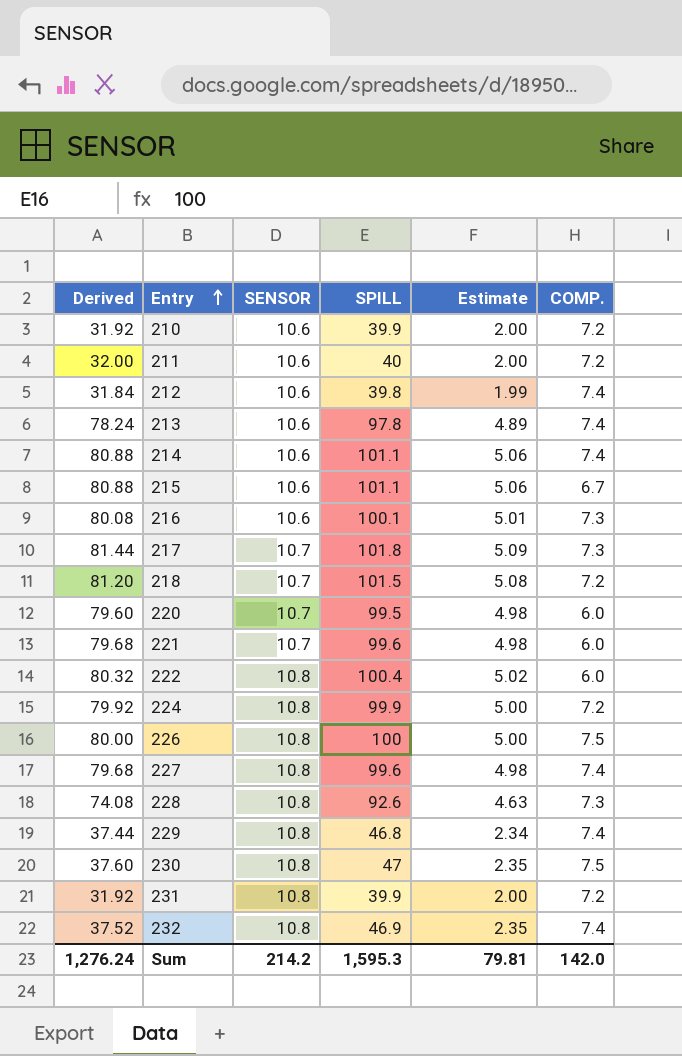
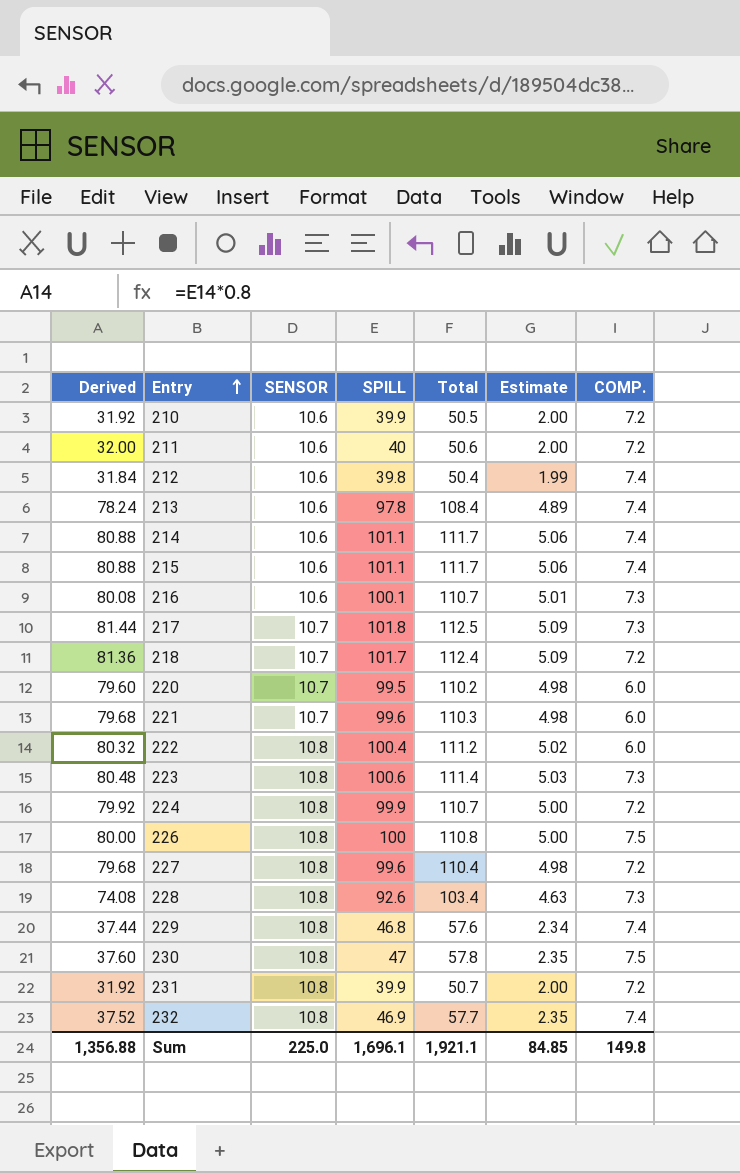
column Total | formula: none -> [SENSOR] + [SPILL]
215 | COMP.: 6.7 -> 7.4
218 | Derived: 81.20 -> 81.36
218 | SPILL: 101.5 -> 101.7
218 | Estimate: 5.08 -> 5.09
row 223: none -> 80.48 | 10.8 | 100.6 | 111.4 | 5.03 | 7.3
227 | COMP.: 7.4 -> 7.2
Sum | Derived: 1,276.24 -> 1,356.88
Sum | SENSOR: 214.2 -> 225.0
Sum | SPILL: 1,595.3 -> 1,696.1
Sum | Estimate: 79.81 -> 84.85
Sum | COMP.: 142.0 -> 149.8

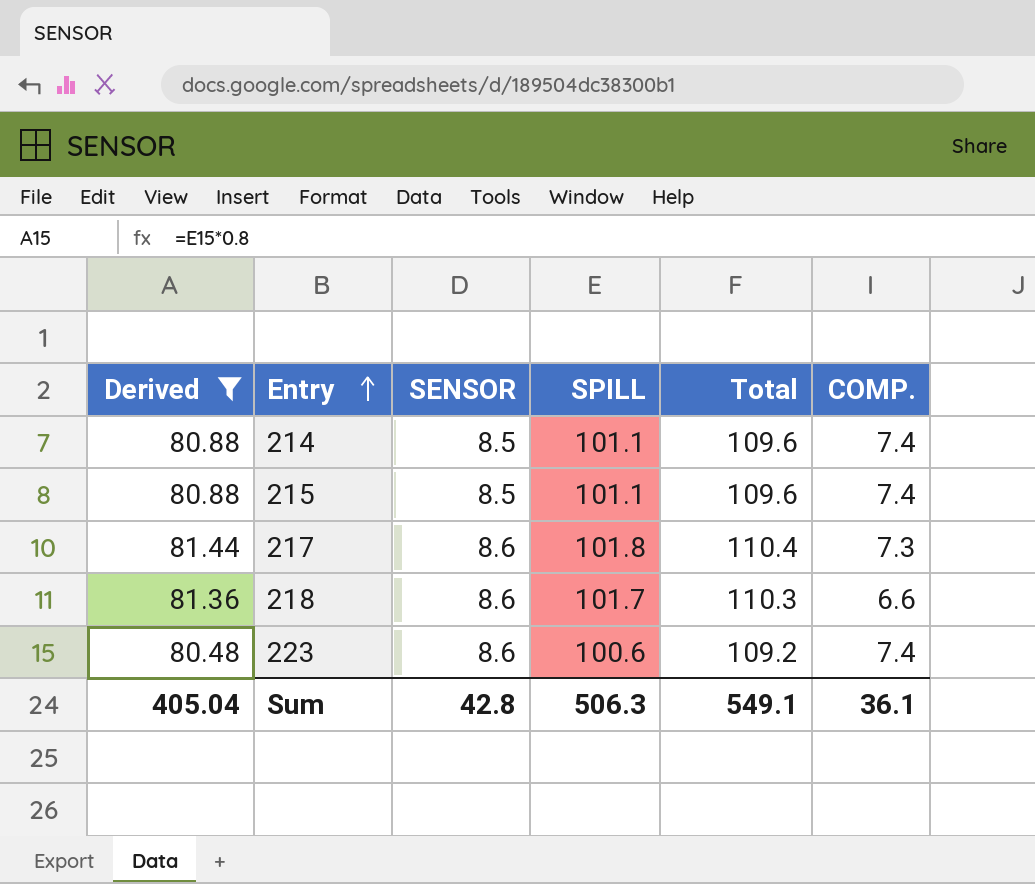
filter: none -> Derived >= 80.48
column Estimate | formula: [SPILL] * 0.05 -> none
214 | SENSOR: 10.6 -> 8.5
214 | Total: 111.7 -> 109.6
215 | SENSOR: 10.6 -> 8.5
215 | Total: 111.7 -> 109.6
217 | SENSOR: 10.7 -> 8.6
217 | Total: 112.5 -> 110.4
218 | SENSOR: 10.7 -> 8.6
218 | Total: 112.4 -> 110.3
218 | COMP.: 7.2 -> 6.6
223 | SENSOR: 10.8 -> 8.6
223 | Total: 111.4 -> 109.2
223 | COMP.: 7.3 -> 7.4
Sum | Derived: 1,356.88 -> 405.04
Sum | SENSOR: 225.0 -> 42.8
Sum | SPILL: 1,696.1 -> 506.3
Sum | Total: 1,921.1 -> 549.1
Sum | COMP.: 149.8 -> 36.1

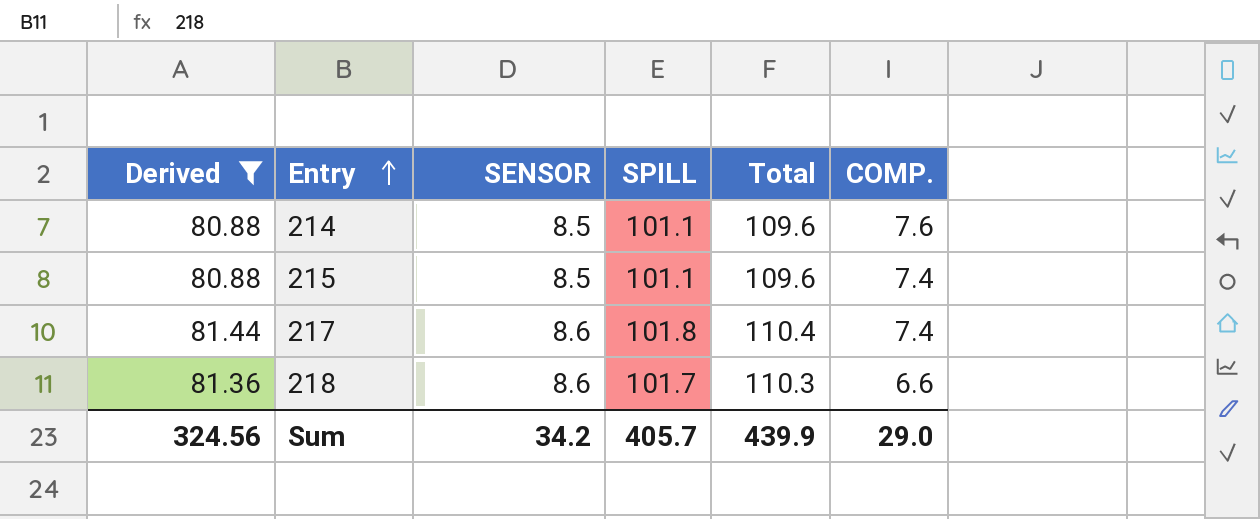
row 223: 80.48 | 8.6 | 100.6 | 109.2 | 7.4 -> none
214 | COMP.: 7.4 -> 7.6
217 | COMP.: 7.3 -> 7.4
Sum | Derived: 405.04 -> 324.56
Sum | SENSOR: 42.8 -> 34.2
Sum | SPILL: 506.3 -> 405.7
Sum | Total: 549.1 -> 439.9
Sum | COMP.: 36.1 -> 29.0

